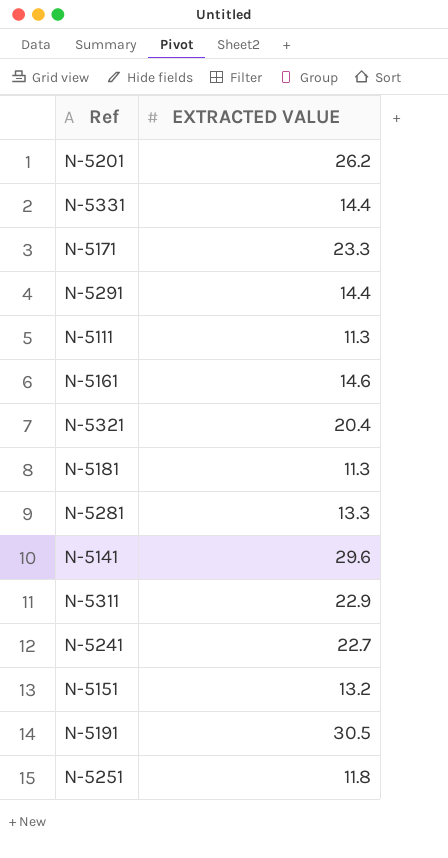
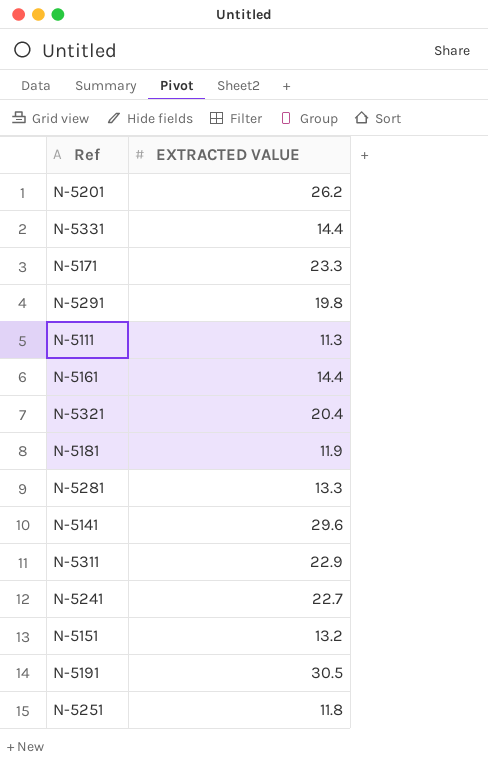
N-5291 | EXTRACTED VALUE: 14.4 -> 19.8
N-5161 | EXTRACTED VALUE: 14.6 -> 14.4
N-5181 | EXTRACTED VALUE: 11.3 -> 11.9

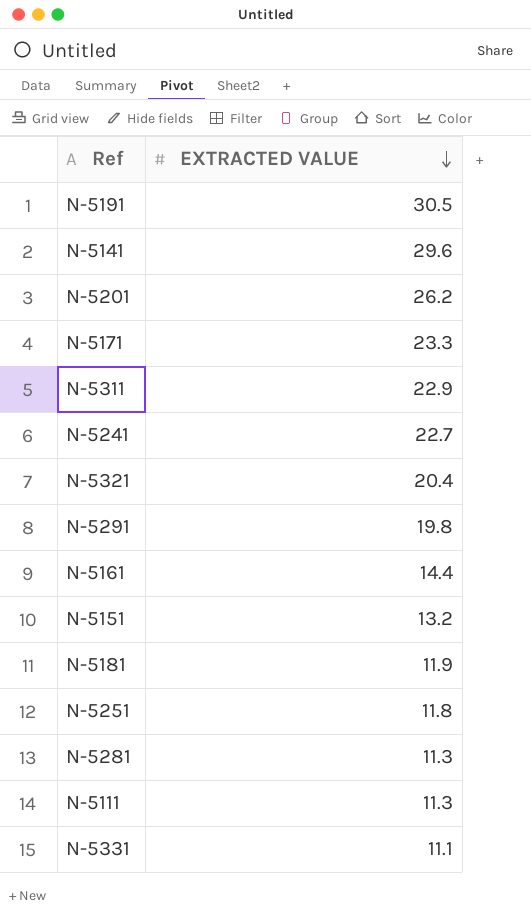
row order: none -> EXTRACTED VALUE descending
N-5281 | EXTRACTED VALUE: 13.3 -> 11.3
N-5331 | EXTRACTED VALUE: 14.4 -> 11.1

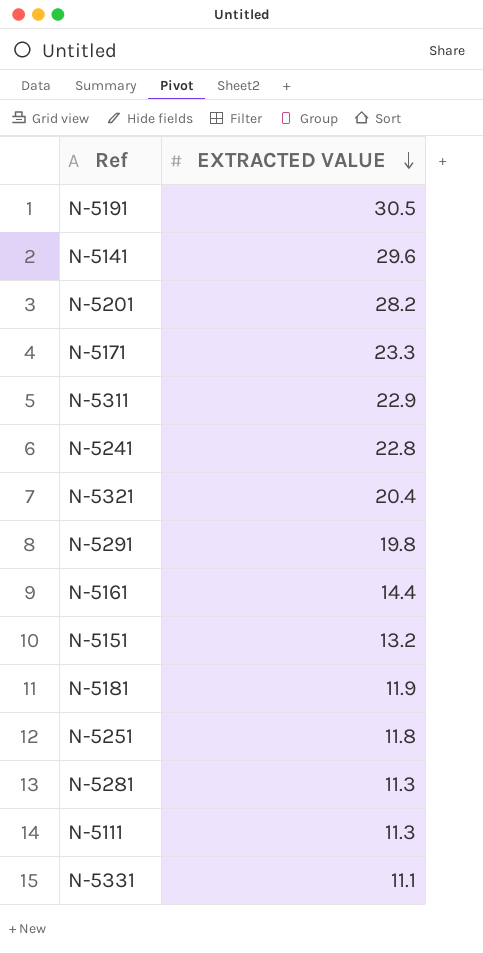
N-5201 | EXTRACTED VALUE: 26.2 -> 28.2
N-5241 | EXTRACTED VALUE: 22.7 -> 22.8

